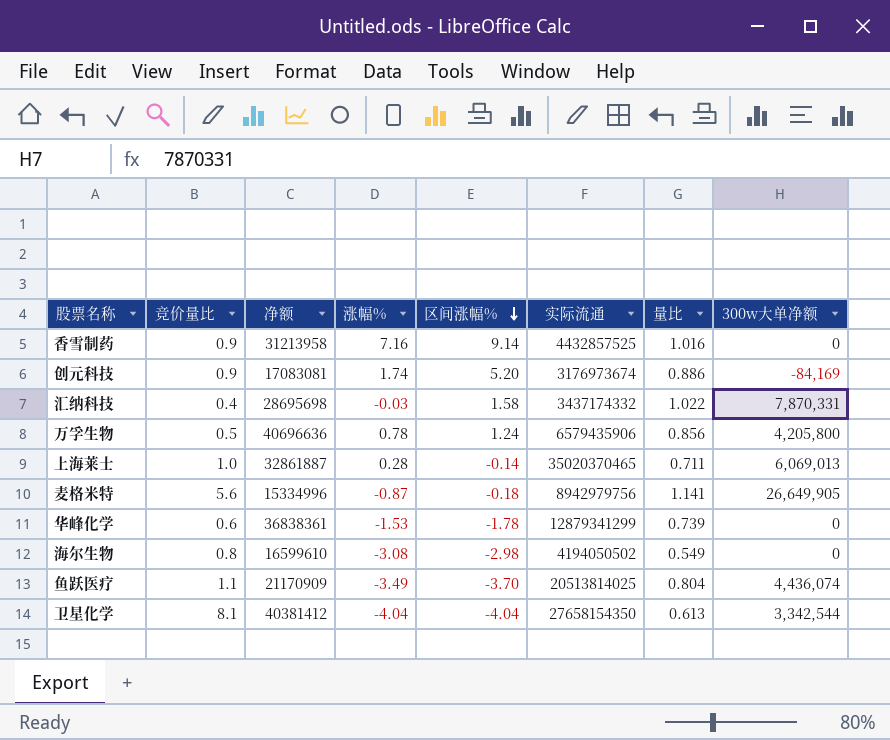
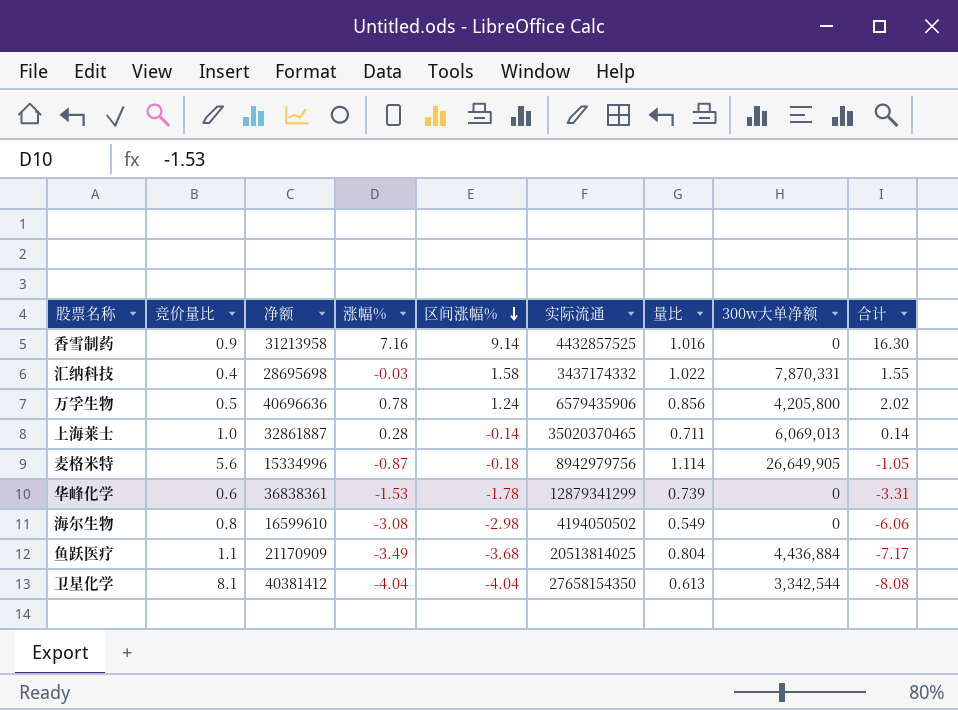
column 合计 | formula: none -> [涨幅%] + [区间涨幅%]
row 创元科技: 0.9 | 17083081 | 1.74 | 5.20 | 3176973674 | 0.886 | -84,169 -> none
麦格米特 | 量比: 1.141 -> 1.114
鱼跃医疗 | 区间涨幅%: -3.70 -> -3.68
鱼跃医疗 | 300w大单净额: 4,436,074 -> 4,436,884

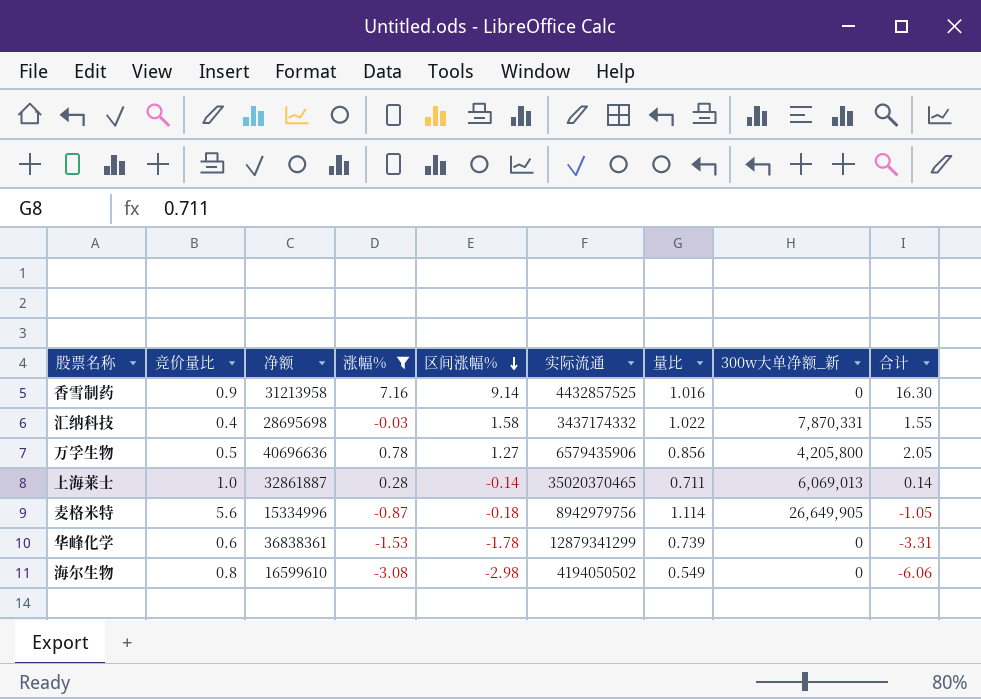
filter: none -> 涨幅% >= -3.08
column name: 300w大单净额 -> 300w大单净额_新
万孚生物 | 区间涨幅%: 1.24 -> 1.27
万孚生物 | 合计: 2.02 -> 2.05

